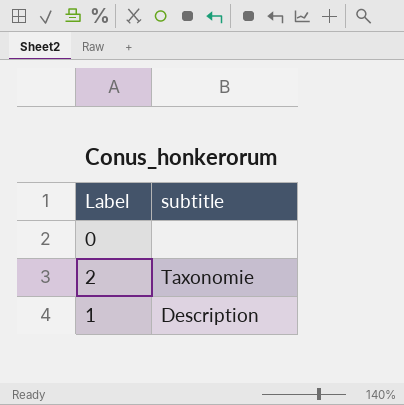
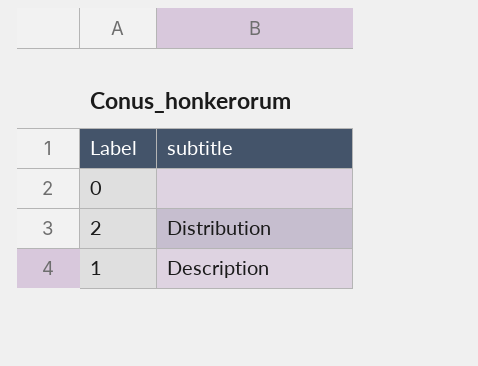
2 | subtitle: Taxonomie -> Distribution

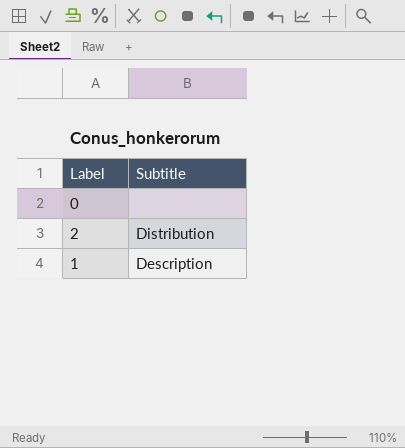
column name: subtitle -> Subtitle

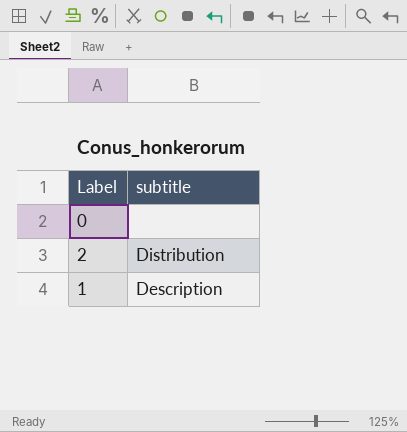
column name: Subtitle -> subtitle

